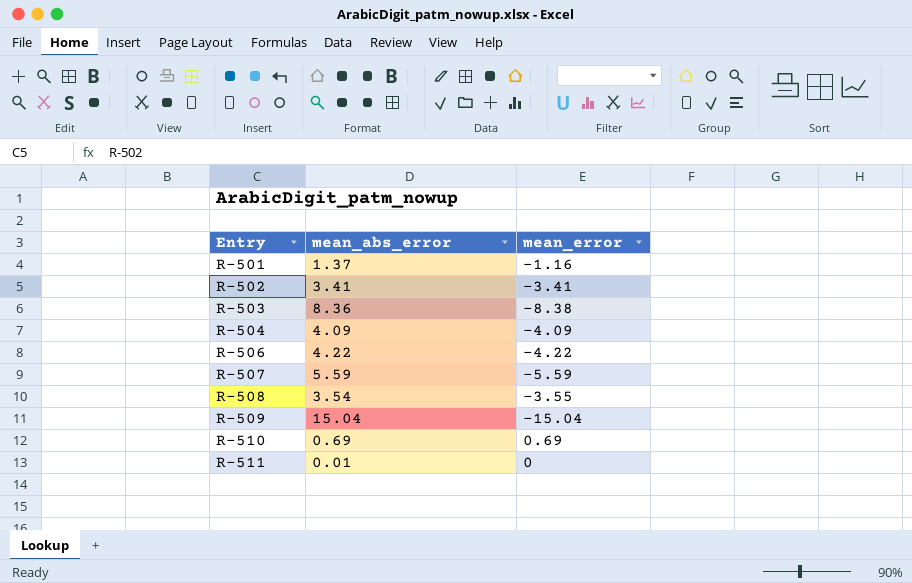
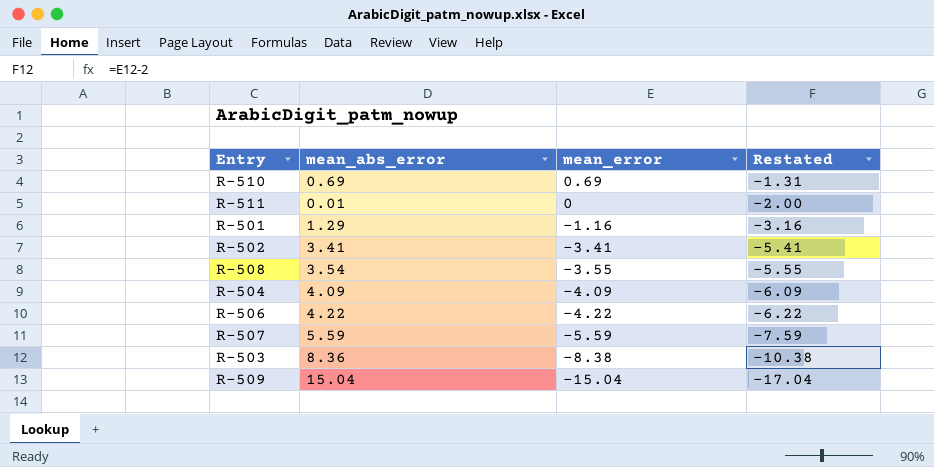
row order: Entry ascending -> mean_error descending
column Restated | formula: none -> [mean_error] - 2
R-501 | mean_abs_error: 1.37 -> 1.29

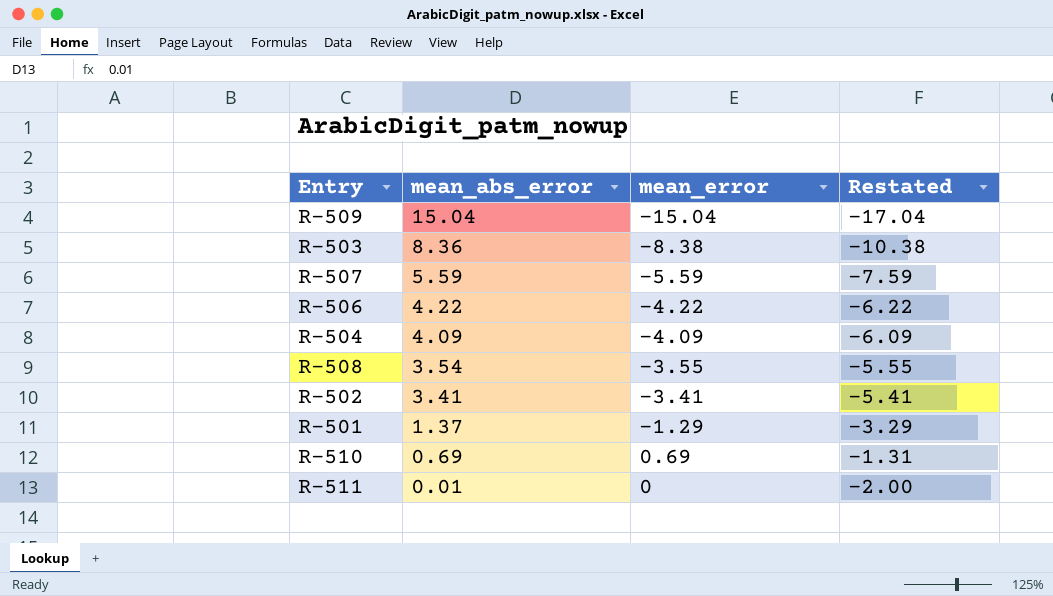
row order: mean_error descending -> mean_abs_error descending
R-501 | mean_abs_error: 1.29 -> 1.37
R-501 | mean_error: -1.16 -> -1.29
R-501 | Restated: -3.16 -> -3.29

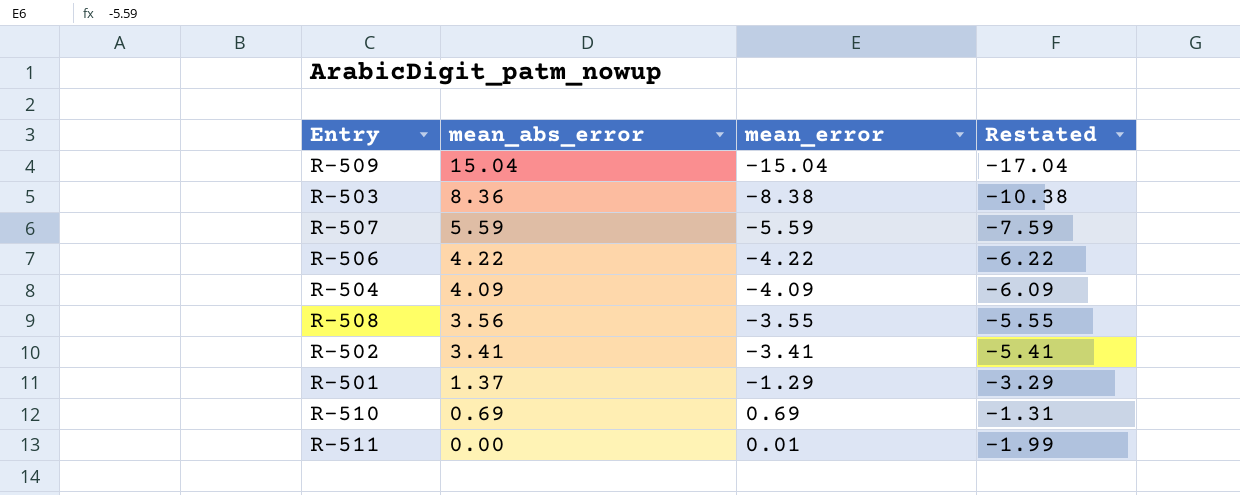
R-508 | mean_abs_error: 3.54 -> 3.56
R-511 | mean_abs_error: 0.01 -> 0.00
R-511 | mean_error: 0 -> 0.01
R-511 | Restated: -2.00 -> -1.99

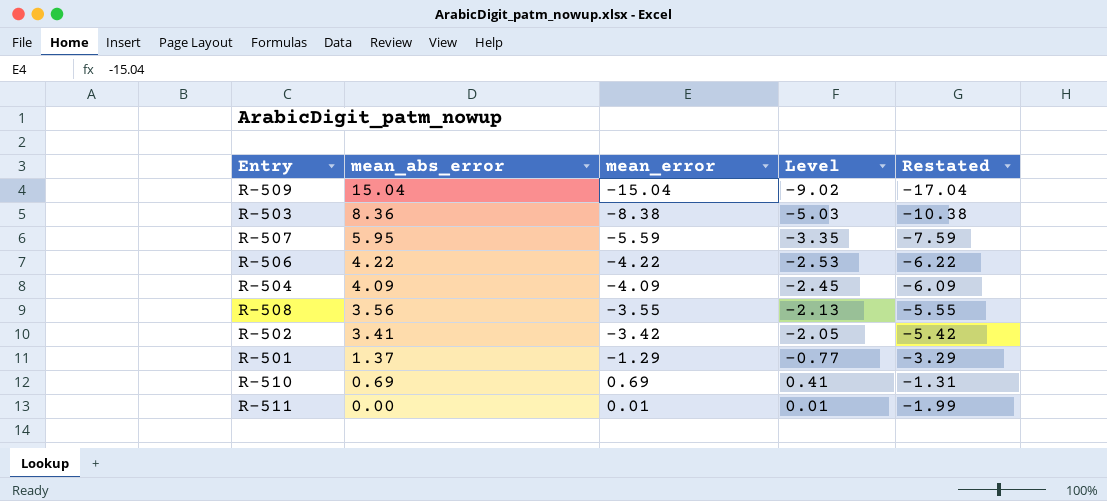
column Level | formula: none -> [mean_error] * 0.6
R-507 | mean_abs_error: 5.59 -> 5.95
R-502 | mean_error: -3.41 -> -3.42
R-502 | Restated: -5.41 -> -5.42

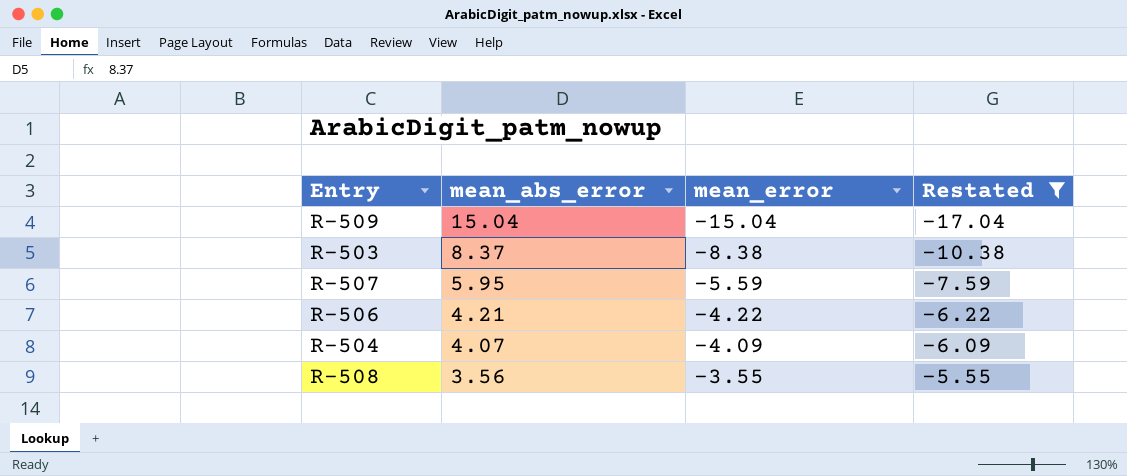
filter: none -> Restated <= -5.55
column Level | formula: [mean_error] * 0.6 -> none
R-503 | mean_abs_error: 8.36 -> 8.37
R-506 | mean_abs_error: 4.22 -> 4.21
R-504 | mean_abs_error: 4.09 -> 4.07

